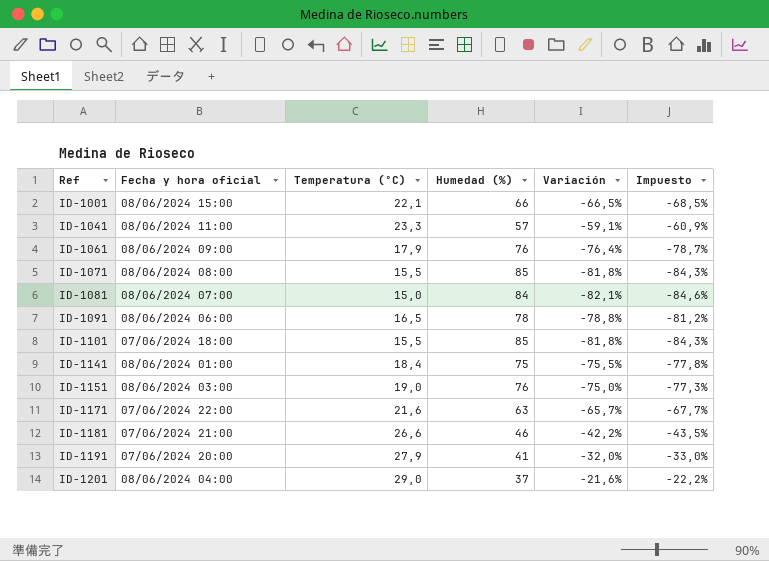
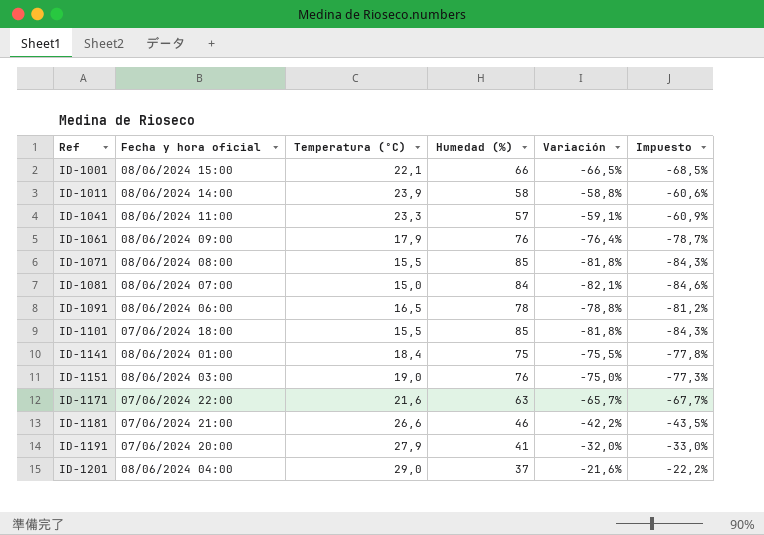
row ID-1011: none -> 08/06/2024 14:00 | 23,9 | 58 | -58,8% | -60,6%

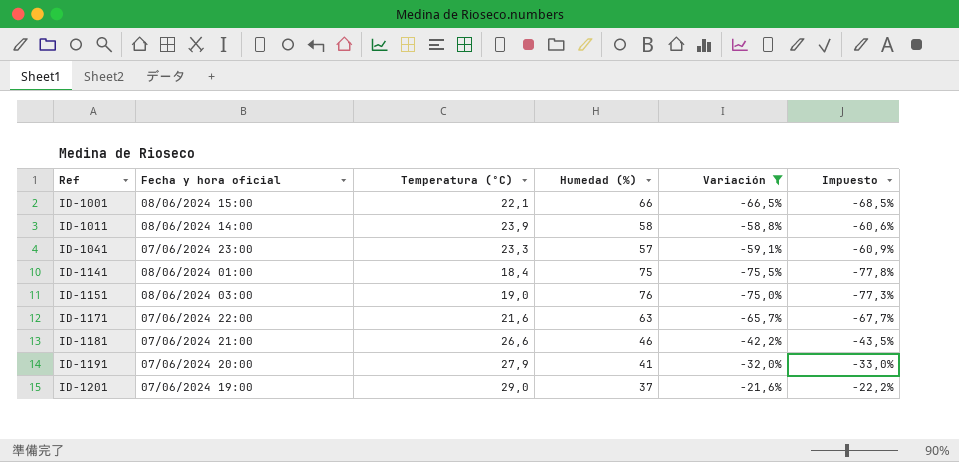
filter: none -> Variación >= -75,5%
ID-1041 | Fecha y hora oficial: 08/06/2024 11:00 -> 07/06/2024 23:00
ID-1201 | Fecha y hora oficial: 08/06/2024 04:00 -> 07/06/2024 19:00

